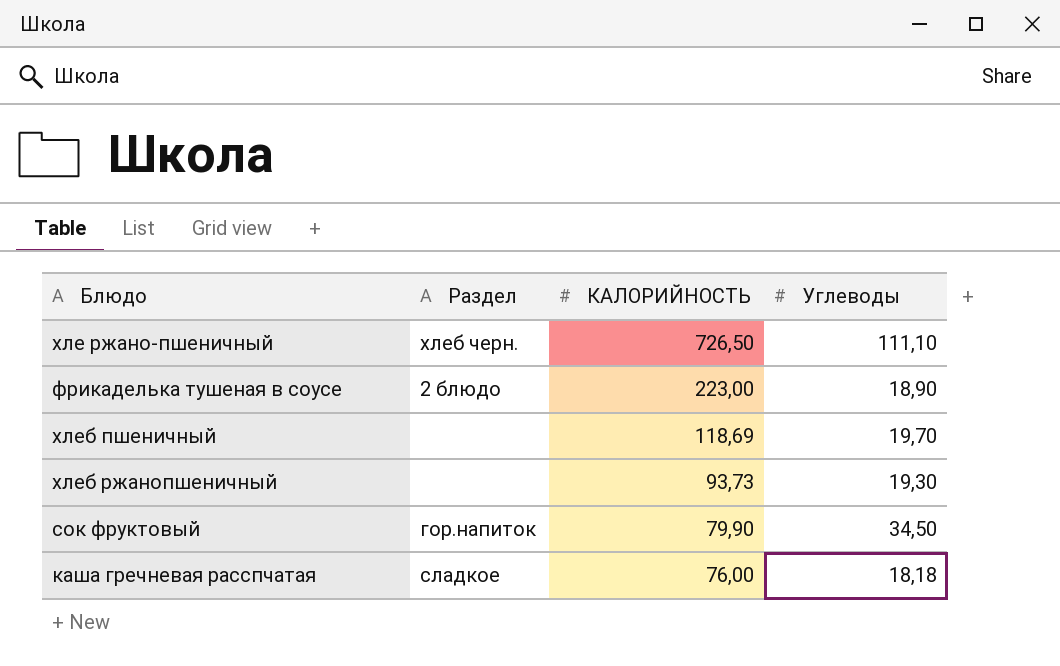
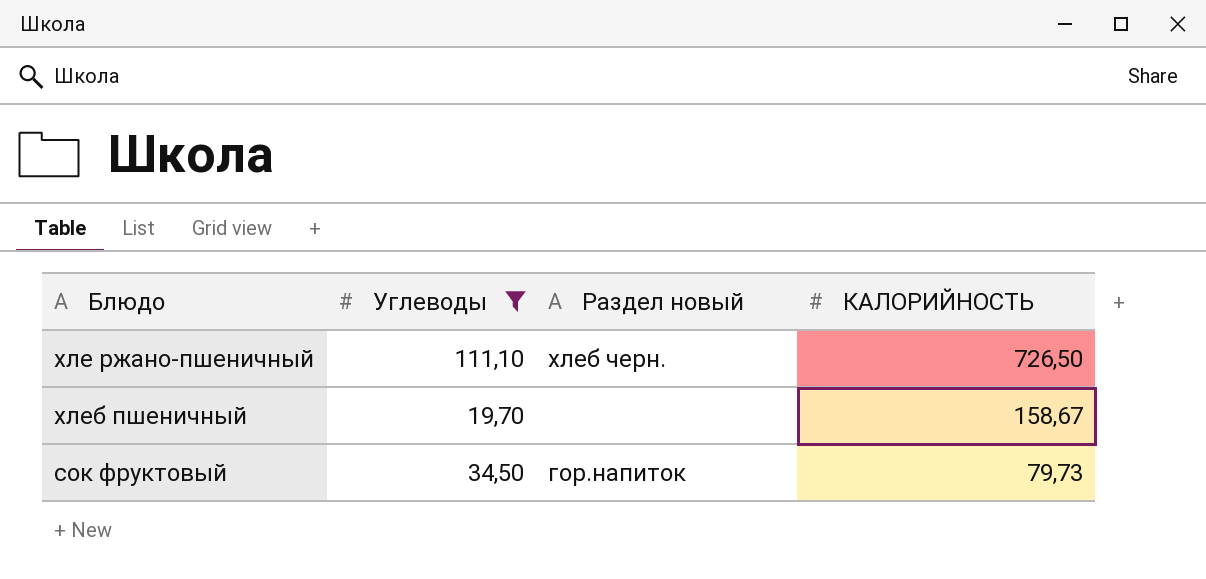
filter: none -> Углеводы >= 19,70
column Углеводы | position: 4 -> 2
column name: Раздел -> Раздел новый
хлеб пшеничный | КАЛОРИЙНОСТЬ: 118,69 -> 158,67
сок фруктовый | КАЛОРИЙНОСТЬ: 79,90 -> 79,73

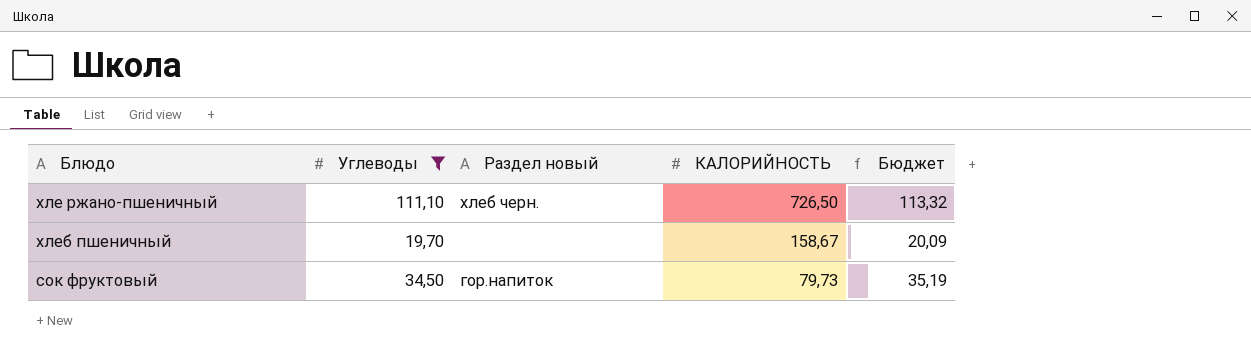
column Бюджет | formula: none -> [Углеводы] * 1,02

